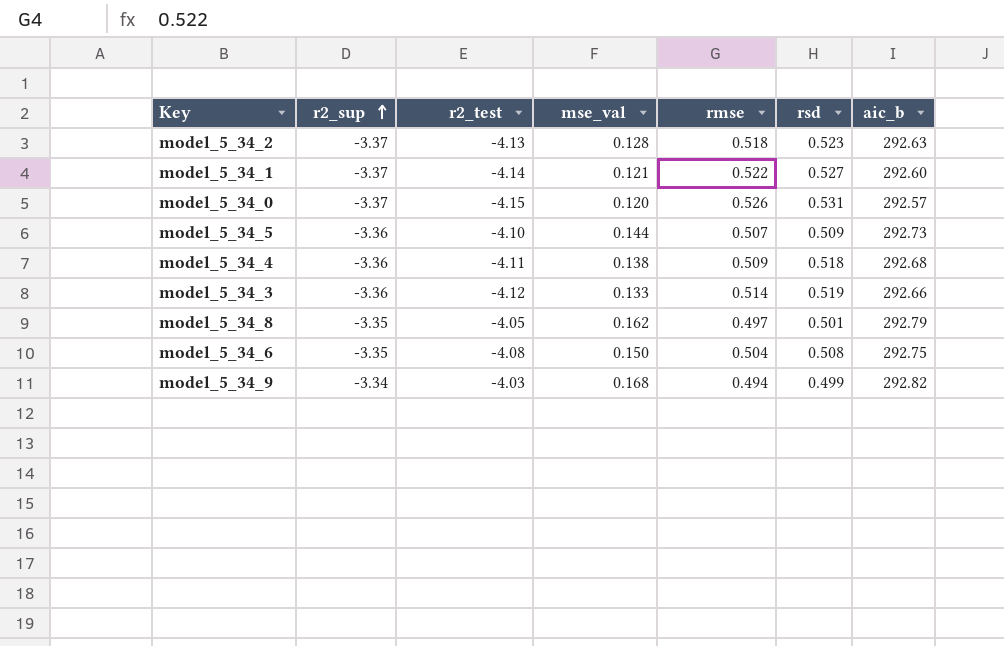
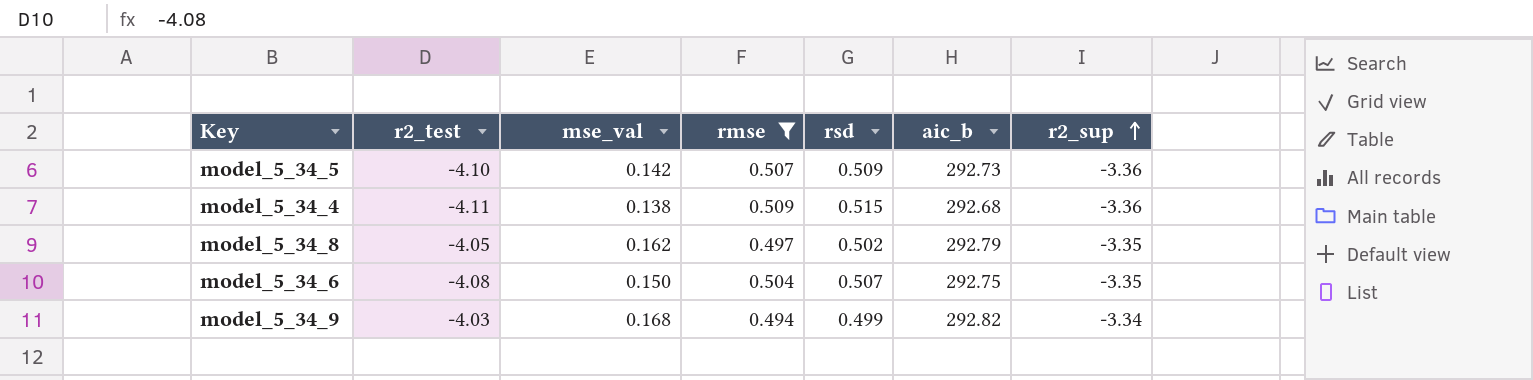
filter: none -> rmse <= 0.509
column r2_sup | position: 2 -> 7
model_5_34_5 | mse_val: 0.144 -> 0.142
model_5_34_4 | rsd: 0.518 -> 0.515
model_5_34_8 | rsd: 0.501 -> 0.502
model_5_34_6 | rsd: 0.508 -> 0.507

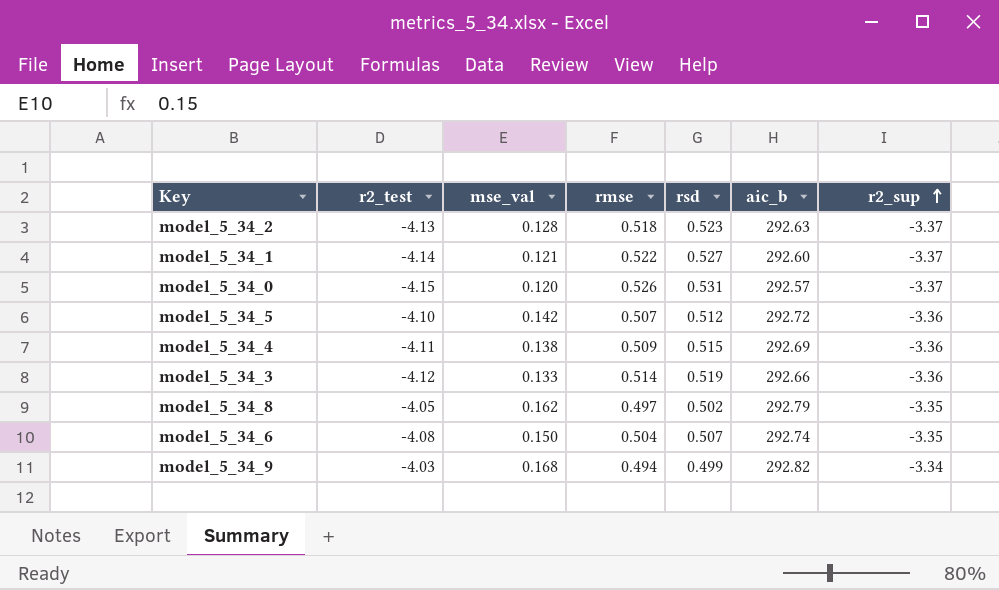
filter: rmse <= 0.509 -> none
model_5_34_5 | rsd: 0.509 -> 0.512
model_5_34_5 | aic_b: 292.73 -> 292.72
model_5_34_4 | aic_b: 292.68 -> 292.69
model_5_34_6 | aic_b: 292.75 -> 292.74

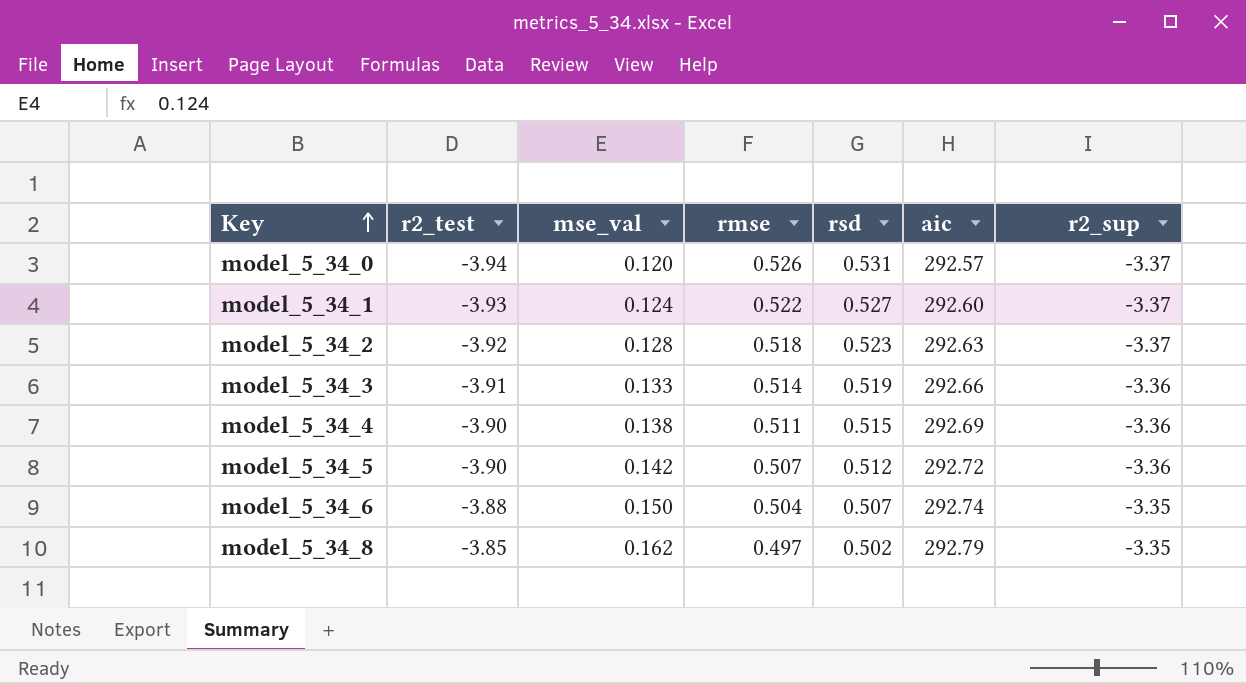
row order: r2_sup ascending -> Key ascending
column name: aic_b -> aic
row model_5_34_9: -4.03 | 0.168 | 0.494 | 0.499 | 292.82 | -3.34 -> none
model_5_34_0 | r2_test: -4.15 -> -3.94
model_5_34_1 | r2_test: -4.14 -> -3.93
model_5_34_1 | mse_val: 0.121 -> 0.124
model_5_34_2 | r2_test: -4.13 -> -3.92
model_5_34_3 | r2_test: -4.12 -> -3.91
model_5_34_4 | r2_test: -4.11 -> -3.90
model_5_34_4 | rmse: 0.509 -> 0.511
model_5_34_5 | r2_test: -4.10 -> -3.90
model_5_34_6 | r2_test: -4.08 -> -3.88
model_5_34_8 | r2_test: -4.05 -> -3.85

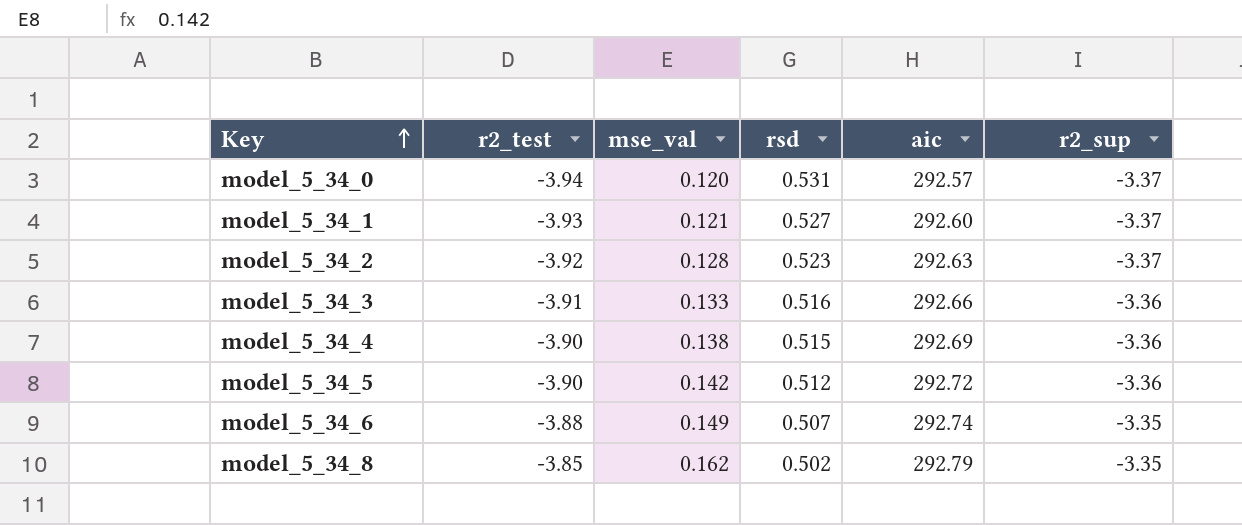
column rmse | position: 4 -> none
model_5_34_1 | mse_val: 0.124 -> 0.121
model_5_34_3 | rsd: 0.519 -> 0.516
model_5_34_6 | mse_val: 0.150 -> 0.149

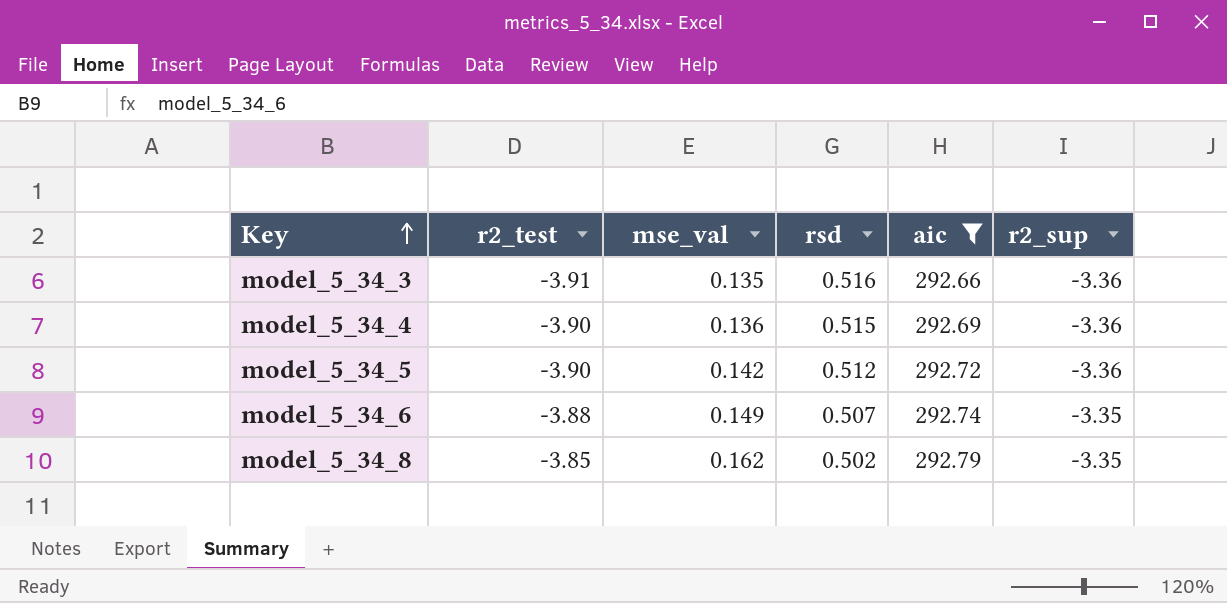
filter: none -> aic >= 292.66
model_5_34_3 | mse_val: 0.133 -> 0.135
model_5_34_4 | mse_val: 0.138 -> 0.136

